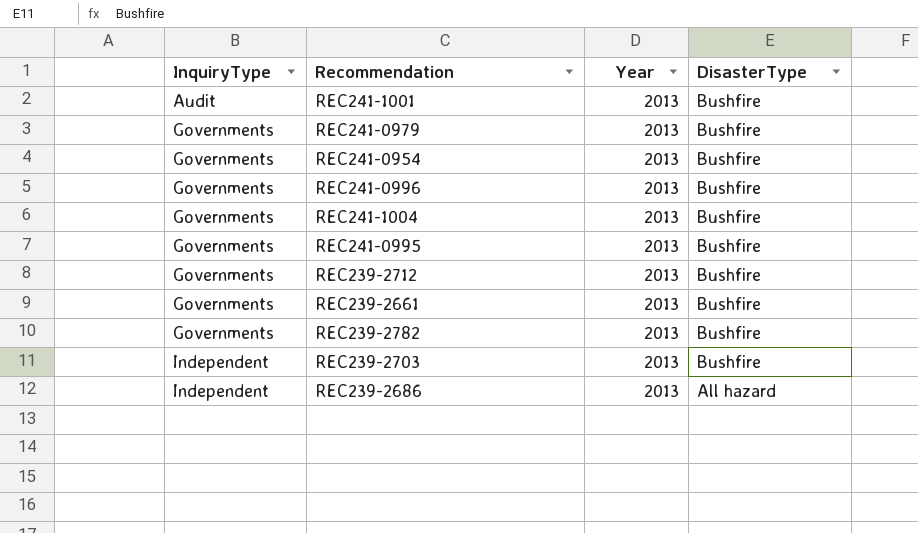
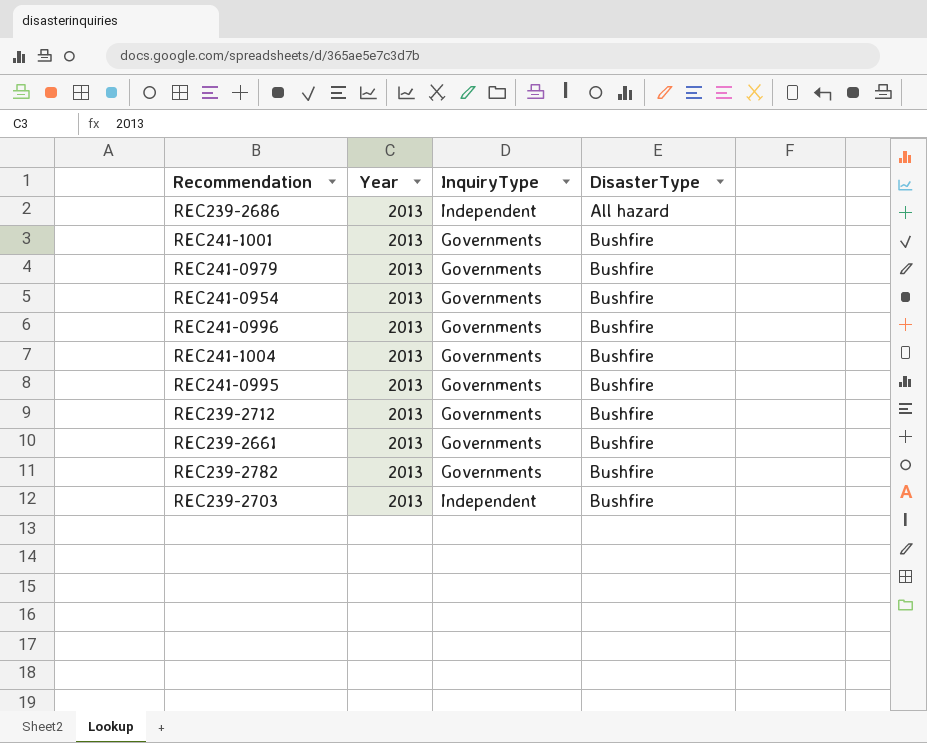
row order: InquiryType ascending -> DisasterType ascending
column InquiryType | position: 1 -> 3
REC241-1001 | InquiryType: Audit -> Governments

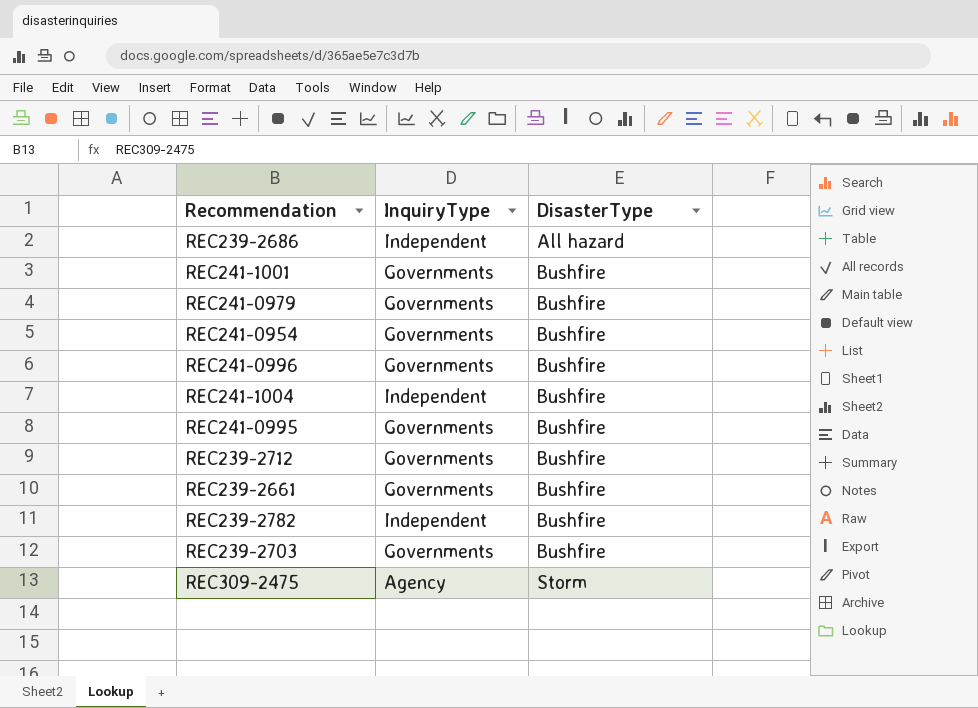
column Year | position: 2 -> none
REC241-1004 | InquiryType: Governments -> Independent
REC239-2782 | InquiryType: Governments -> Independent
REC239-2703 | InquiryType: Independent -> Governments
row REC309-2475: none -> Agency | Storm

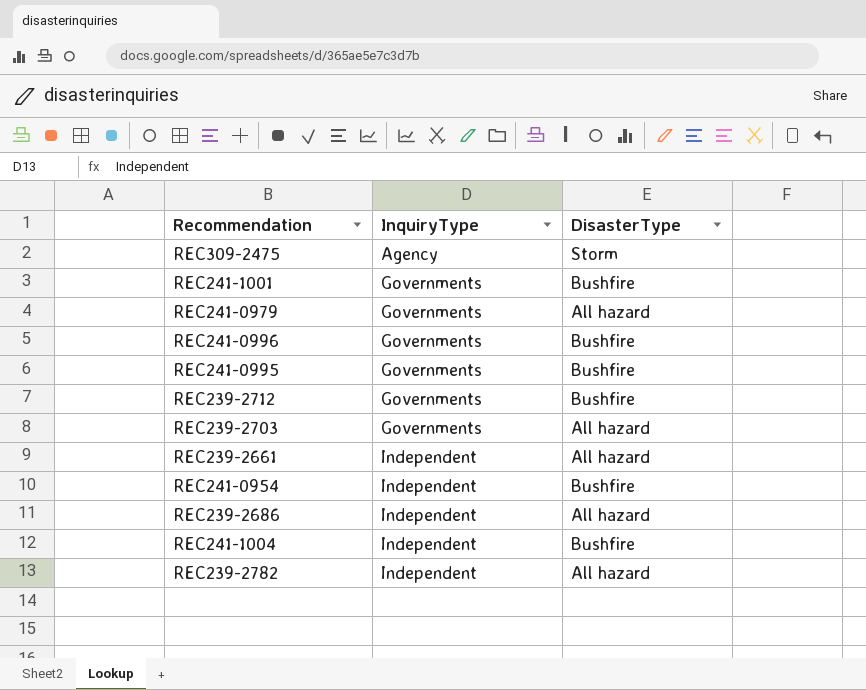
row order: DisasterType ascending -> InquiryType ascending
REC241-0979 | DisasterType: Bushfire -> All hazard
REC239-2703 | DisasterType: Bushfire -> All hazard
REC239-2661 | InquiryType: Governments -> Independent
REC239-2661 | DisasterType: Bushfire -> All hazard
REC241-0954 | InquiryType: Governments -> Independent
REC239-2782 | DisasterType: Bushfire -> All hazard

